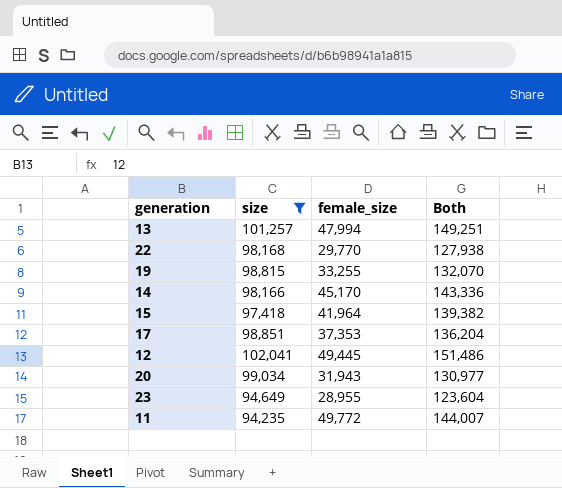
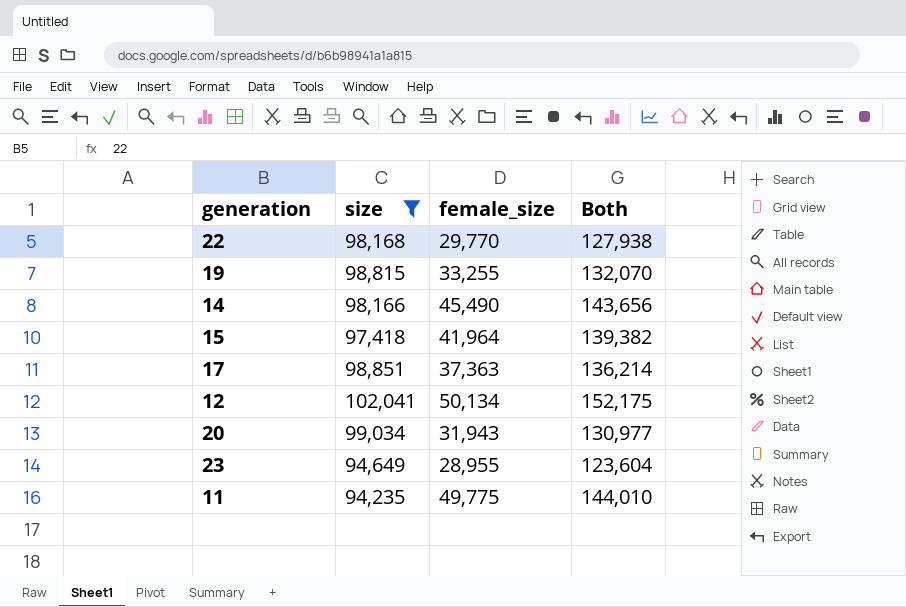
row 13: 101,257 | 47,994 | 149,251 -> none
14 | female_size: 45,170 -> 45,490
14 | Both: 143,336 -> 143,656
17 | female_size: 37,353 -> 37,363
17 | Both: 136,204 -> 136,214
12 | female_size: 49,445 -> 50,134
12 | Both: 151,486 -> 152,175
11 | female_size: 49,772 -> 49,775
11 | Both: 144,007 -> 144,010

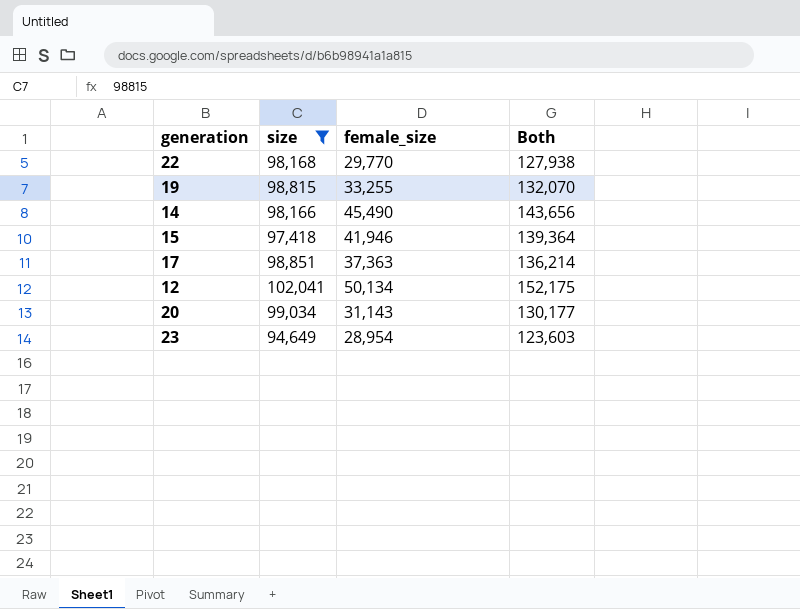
row 11: 94,235 | 49,775 | 144,010 -> none
15 | female_size: 41,964 -> 41,946
15 | Both: 139,382 -> 139,364
20 | female_size: 31,943 -> 31,143
20 | Both: 130,977 -> 130,177
23 | female_size: 28,955 -> 28,954
23 | Both: 123,604 -> 123,603

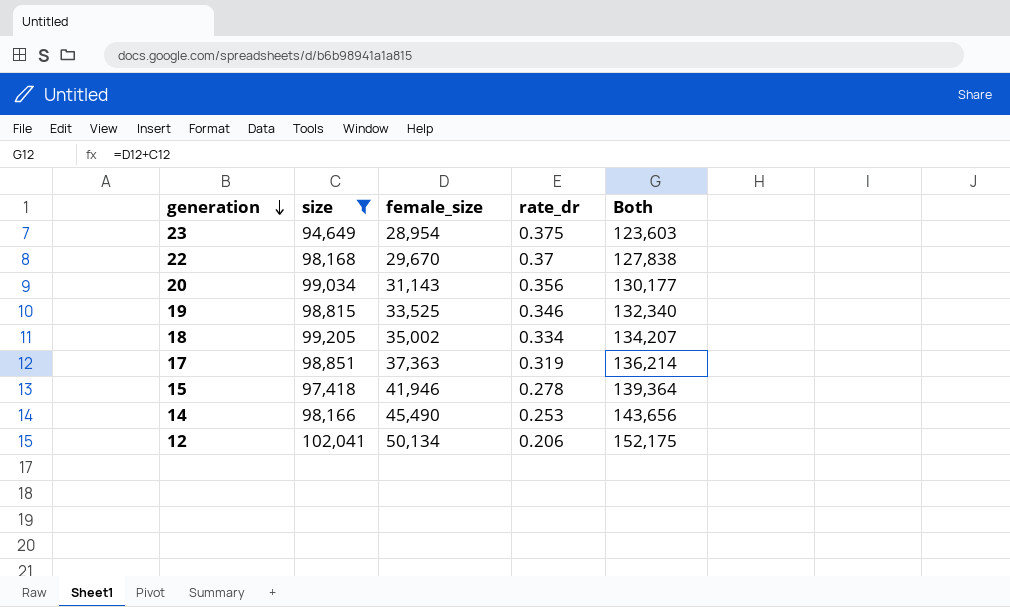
row order: none -> generation descending
column rate_dr | position: none -> 4
22 | female_size: 29,770 -> 29,670
22 | Both: 127,938 -> 127,838
19 | female_size: 33,255 -> 33,525
19 | Both: 132,070 -> 132,340
row 18: none -> 99,205 | 35,002 | 0.334 | 134,207

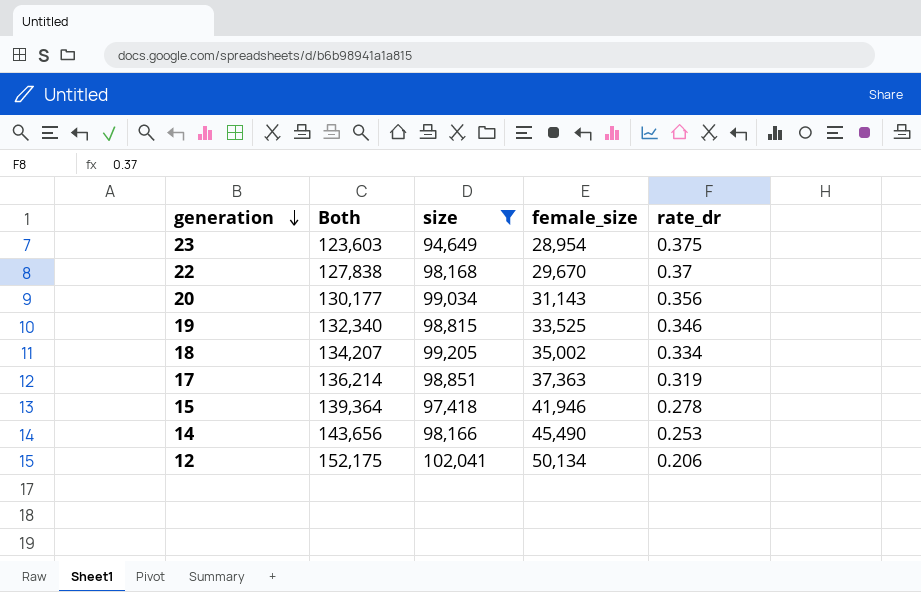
column Both | position: 5 -> 2

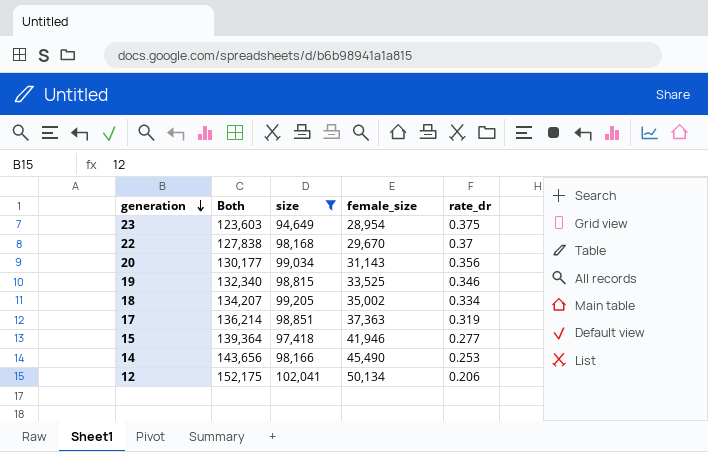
15 | rate_dr: 0.278 -> 0.277

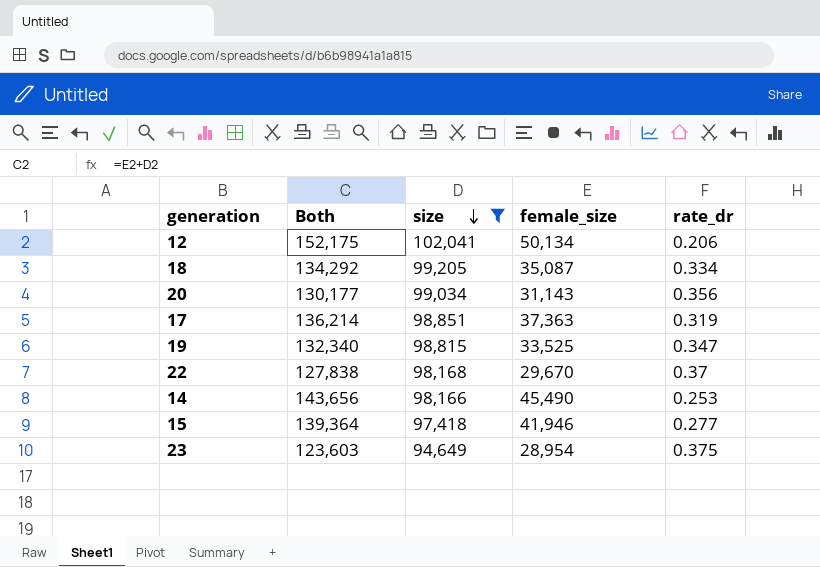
row order: generation descending -> size descending
18 | Both: 134,207 -> 134,292
18 | female_size: 35,002 -> 35,087
19 | rate_dr: 0.346 -> 0.347

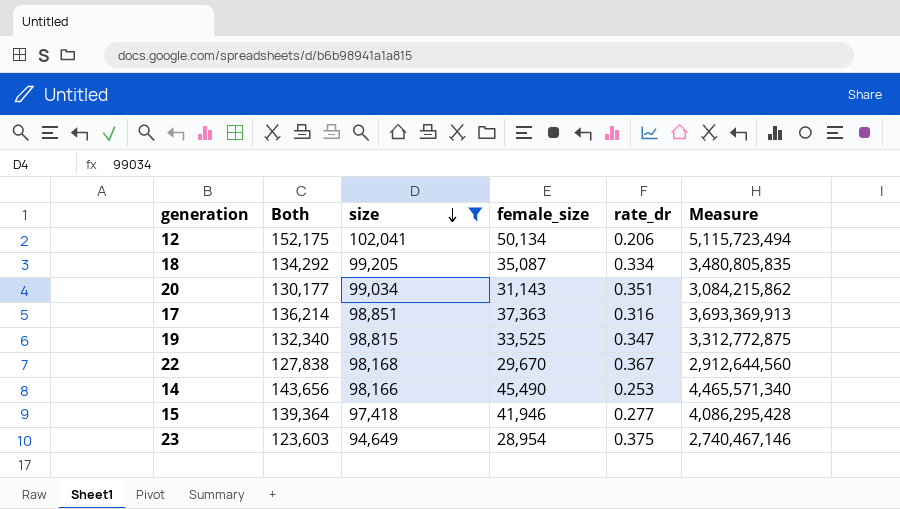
column Measure | formula: none -> [size] * [female_size]
20 | rate_dr: 0.356 -> 0.351
17 | rate_dr: 0.319 -> 0.316
22 | rate_dr: 0.37 -> 0.367

